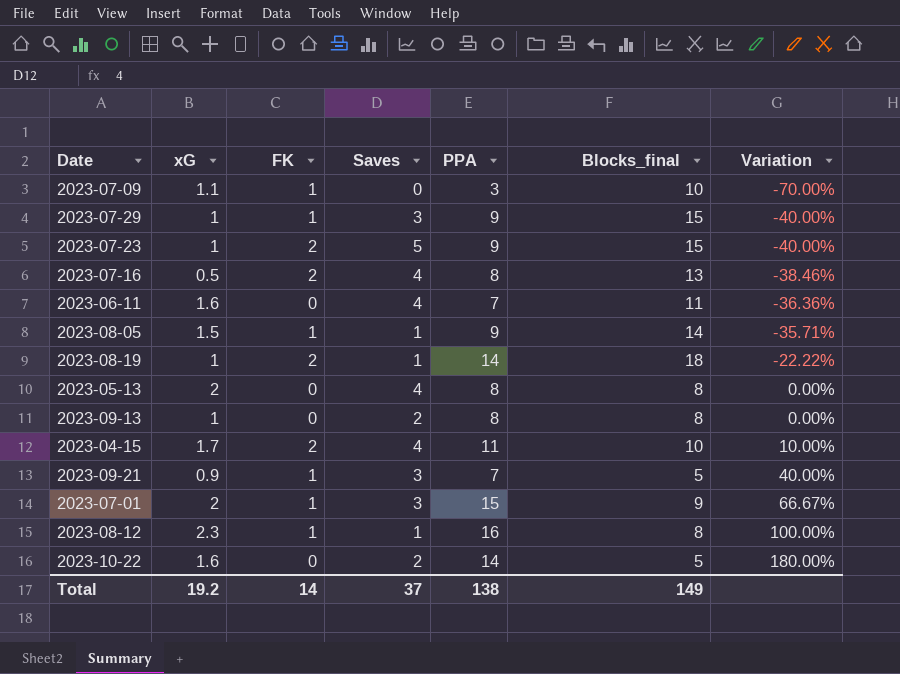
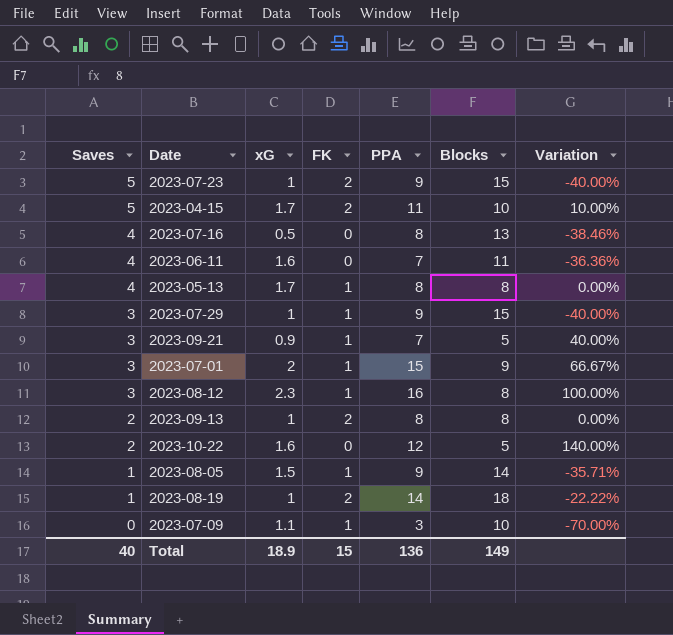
row order: Variation ascending -> Saves descending
column Saves | position: 4 -> 1
column name: Blocks_final -> Blocks
2023-04-15 | Saves: 4 -> 5
2023-07-16 | FK: 2 -> 0
2023-05-13 | xG: 2 -> 1.7
2023-05-13 | FK: 0 -> 1
2023-08-12 | Saves: 1 -> 3
2023-09-13 | FK: 0 -> 2
2023-10-22 | PPA: 14 -> 12
2023-10-22 | Variation: 180.00% -> 140.00%
Total | Saves: 37 -> 40
Total | xG: 19.2 -> 18.9
Total | FK: 14 -> 15
Total | PPA: 138 -> 136

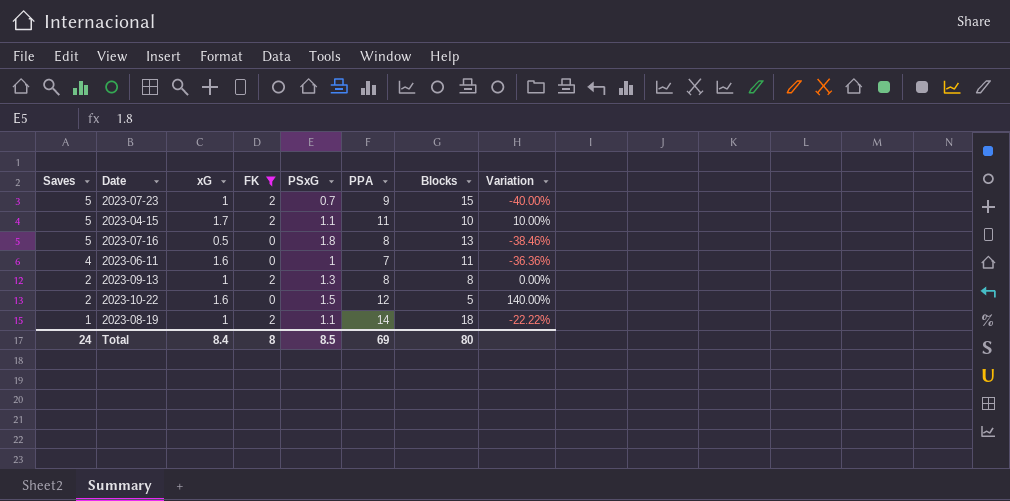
filter: none -> FK != 1
column PSxG | position: none -> 5
2023-07-16 | Saves: 4 -> 5
Total | Saves: 40 -> 24
Total | xG: 18.9 -> 8.4
Total | FK: 15 -> 8
Total | PPA: 136 -> 69
Total | Blocks: 149 -> 80

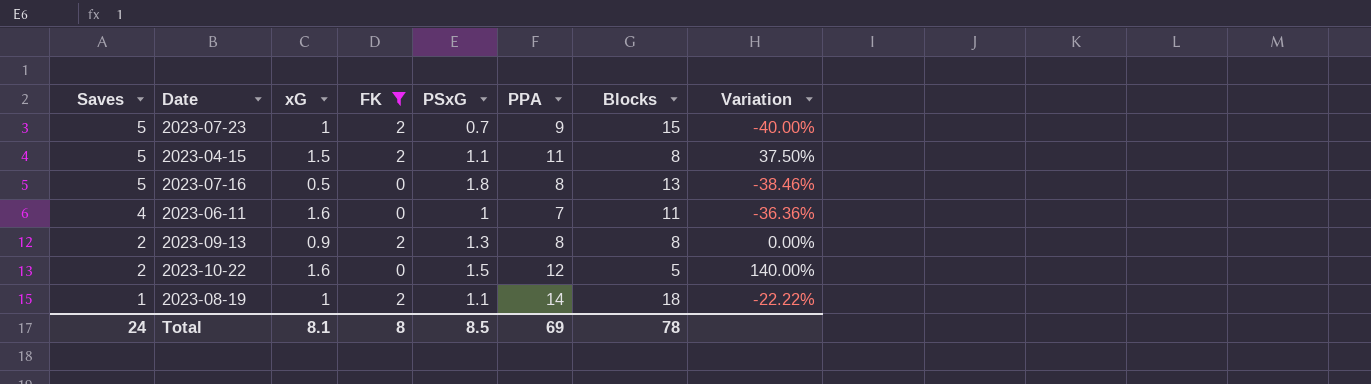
2023-04-15 | xG: 1.7 -> 1.5
2023-04-15 | Blocks: 10 -> 8
2023-04-15 | Variation: 10.00% -> 37.50%
2023-09-13 | xG: 1 -> 0.9
Total | xG: 8.4 -> 8.1
Total | Blocks: 80 -> 78

